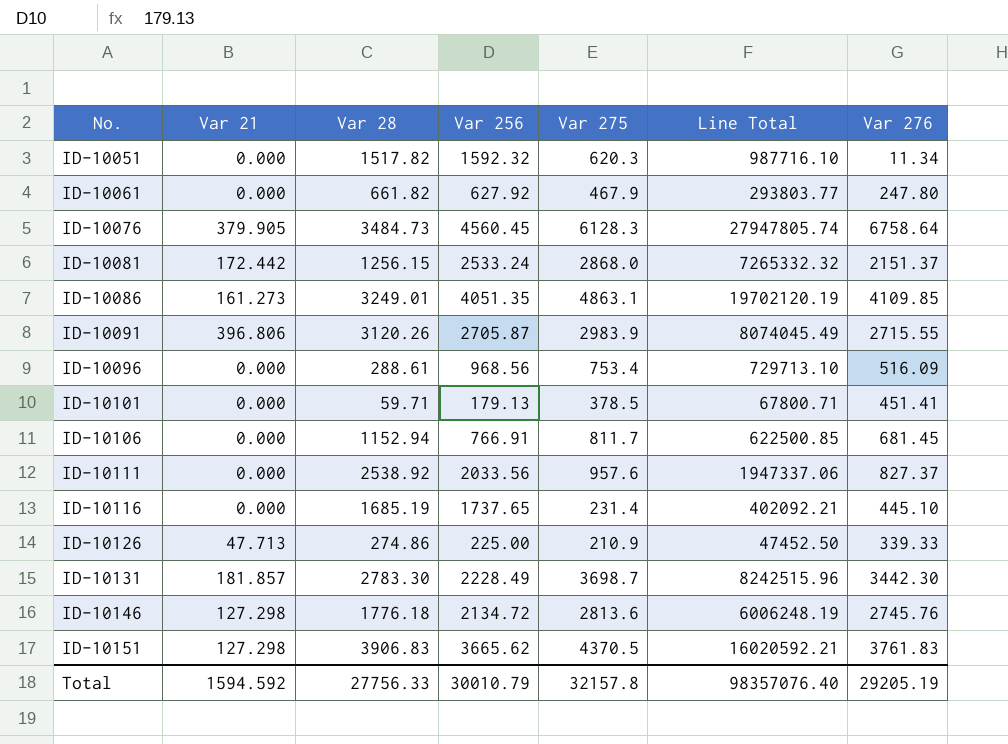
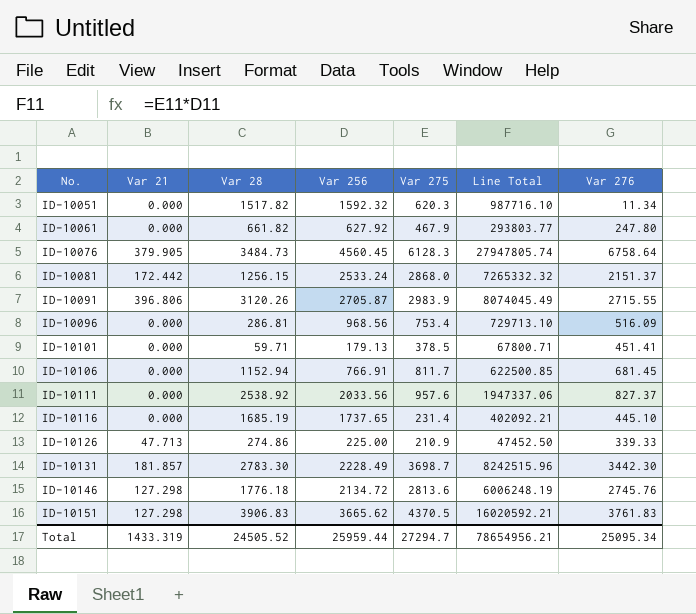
row ID-10086: 161.273 | 3249.01 | 4051.35 | 4863.1 | 19702120.19 | 4109.85 -> none
ID-10096 | Var 28: 288.61 -> 286.81
Total | Var 21: 1594.592 -> 1433.319
Total | Var 28: 27756.33 -> 24505.52
Total | Var 256: 30010.79 -> 25959.44
Total | Var 275: 32157.8 -> 27294.7
Total | Line Total: 98357076.40 -> 78654956.21
Total | Var 276: 29205.19 -> 25095.34

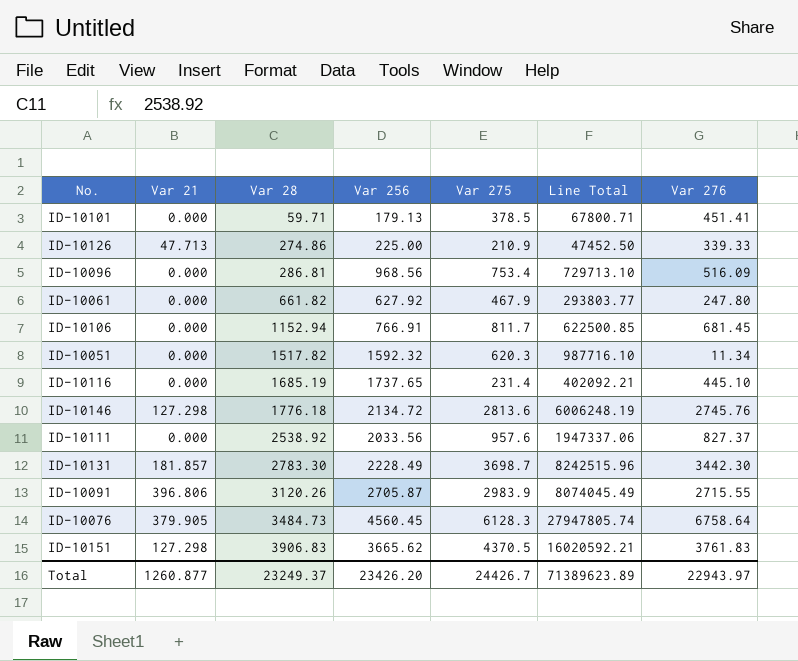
row order: No. ascending -> Var 28 ascending
row ID-10081: 172.442 | 1256.15 | 2533.24 | 2868.0 | 7265332.32 | 2151.37 -> none
Total | Var 21: 1433.319 -> 1260.877
Total | Var 28: 24505.52 -> 23249.37
Total | Var 256: 25959.44 -> 23426.20
Total | Var 275: 27294.7 -> 24426.7
Total | Line Total: 78654956.21 -> 71389623.89
Total | Var 276: 25095.34 -> 22943.97

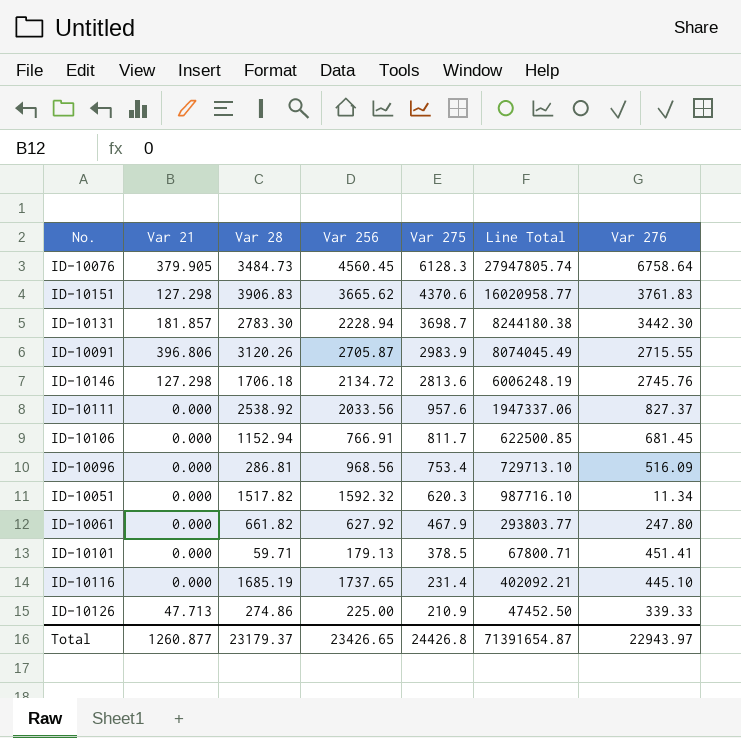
row order: Var 28 ascending -> Var 275 descending
ID-10151 | Var 275: 4370.5 -> 4370.6
ID-10151 | Line Total: 16020592.21 -> 16020958.77
ID-10131 | Var 256: 2228.49 -> 2228.94
ID-10131 | Line Total: 8242515.96 -> 8244180.38
ID-10146 | Var 28: 1776.18 -> 1706.18
Total | Var 28: 23249.37 -> 23179.37
Total | Var 256: 23426.20 -> 23426.65
Total | Var 275: 24426.7 -> 24426.8
Total | Line Total: 71389623.89 -> 71391654.87

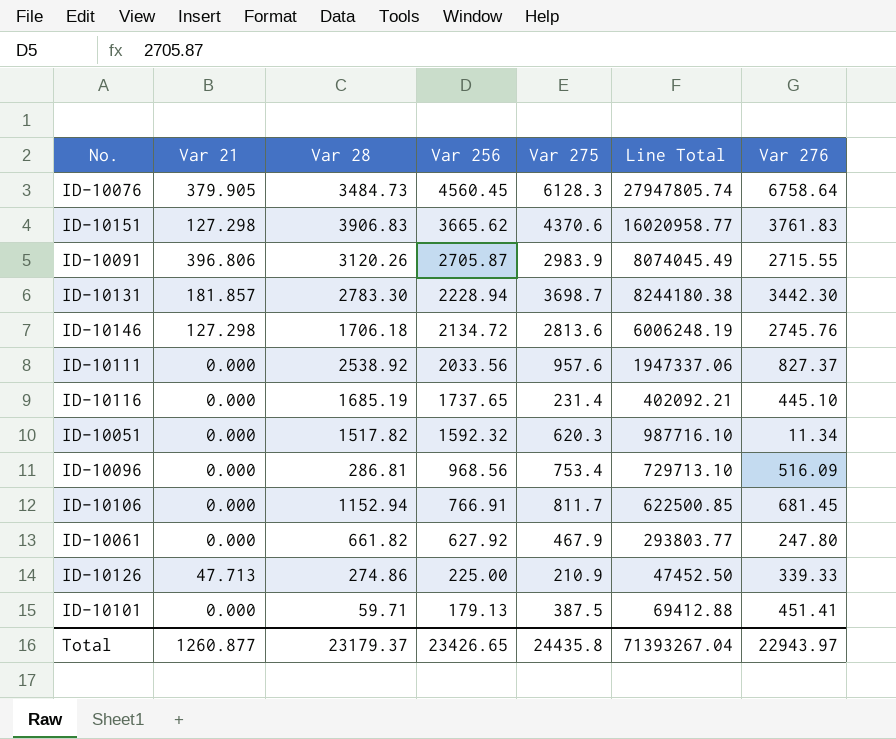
row order: Var 275 descending -> Var 256 descending
ID-10101 | Var 275: 378.5 -> 387.5
ID-10101 | Line Total: 67800.71 -> 69412.88
Total | Var 275: 24426.8 -> 24435.8
Total | Line Total: 71391654.87 -> 71393267.04

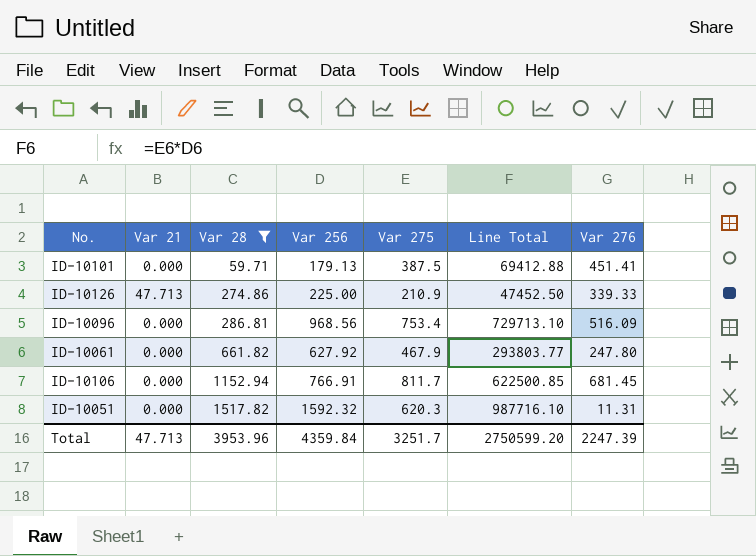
filter: none -> Var 28 <= 1517.82
row order: Var 256 descending -> Var 28 ascending
ID-10051 | Var 276: 11.34 -> 11.31
Total | Var 21: 1260.877 -> 47.713
Total | Var 28: 23179.37 -> 3953.96
Total | Var 256: 23426.65 -> 4359.84
Total | Var 275: 24435.8 -> 3251.7
Total | Line Total: 71393267.04 -> 2750599.20
Total | Var 276: 22943.97 -> 2247.39

